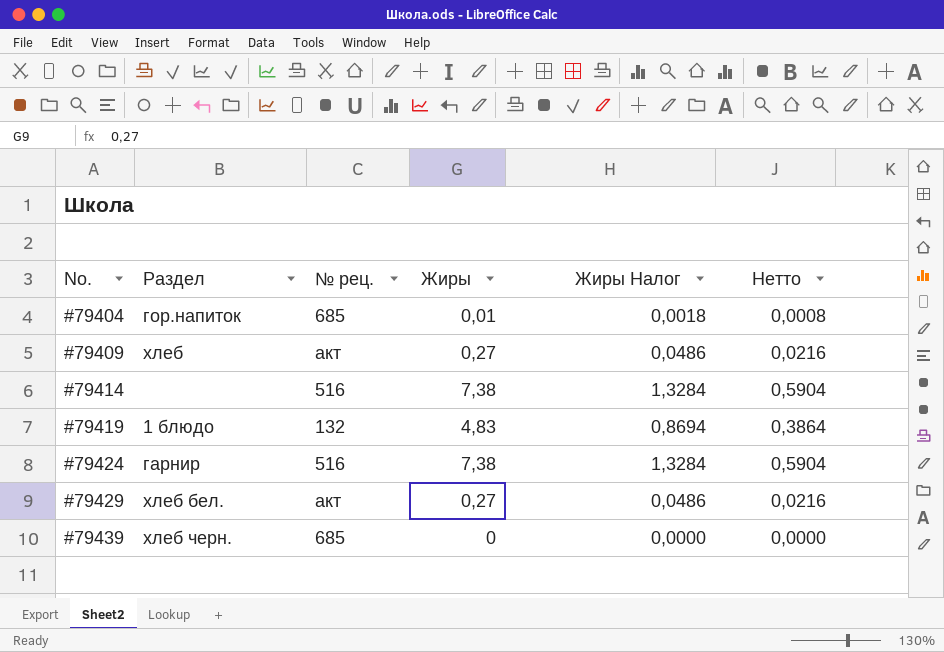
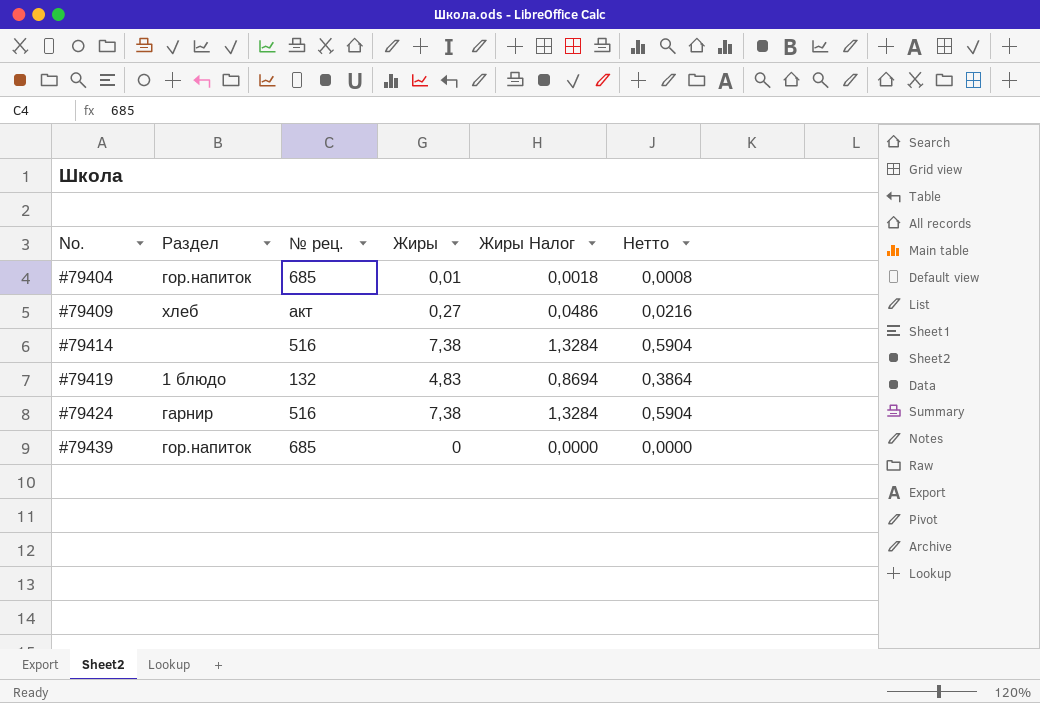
row #79429: хлеб бел. | акт | 0,27 | 0,0486 | 0,0216 -> none
#79439 | Раздел: хлеб черн. -> гор.напиток

